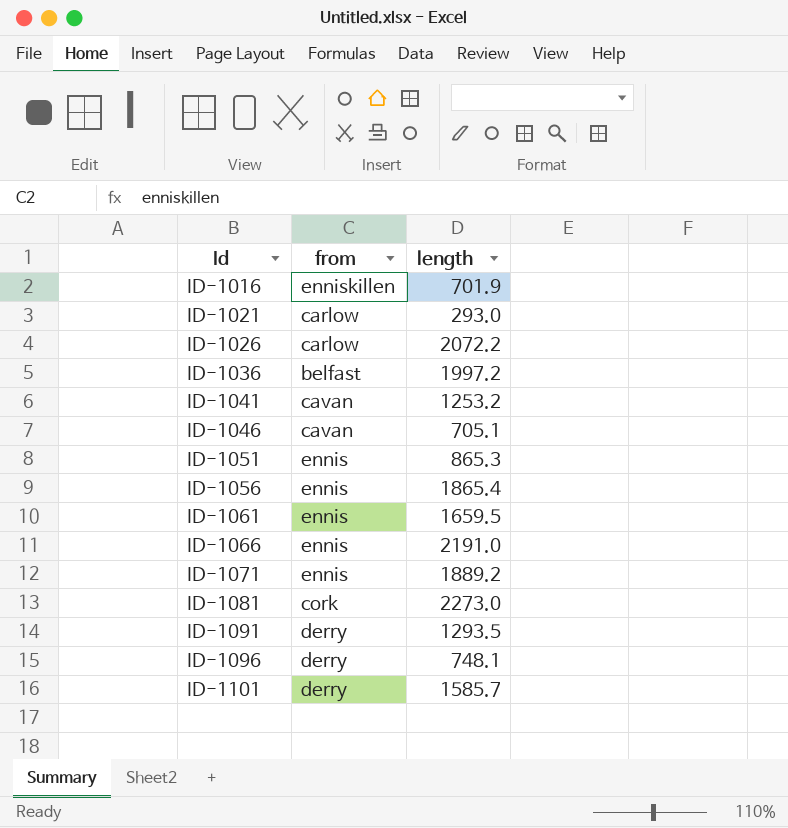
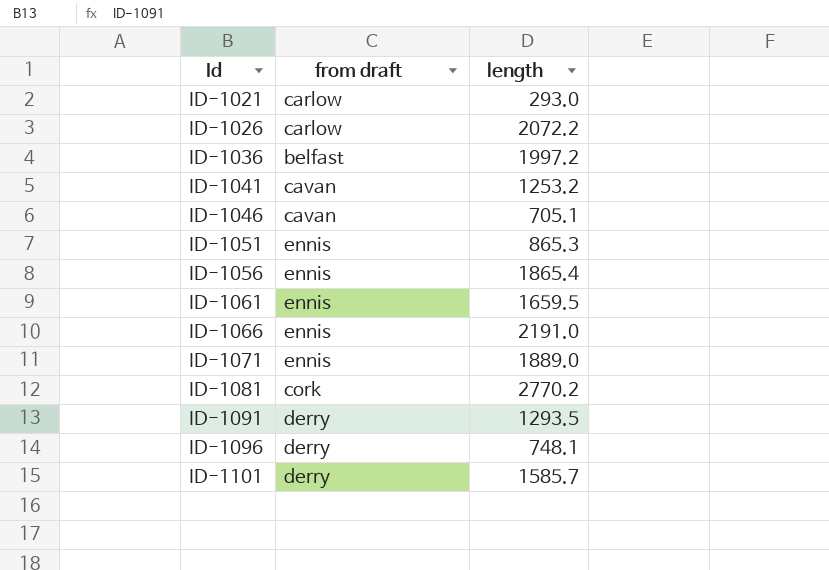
column name: from -> from draft
row ID-1016: enniskillen | 701.9 -> none
ID-1071 | length: 1889.2 -> 1889.0
ID-1081 | length: 2273.0 -> 2770.2

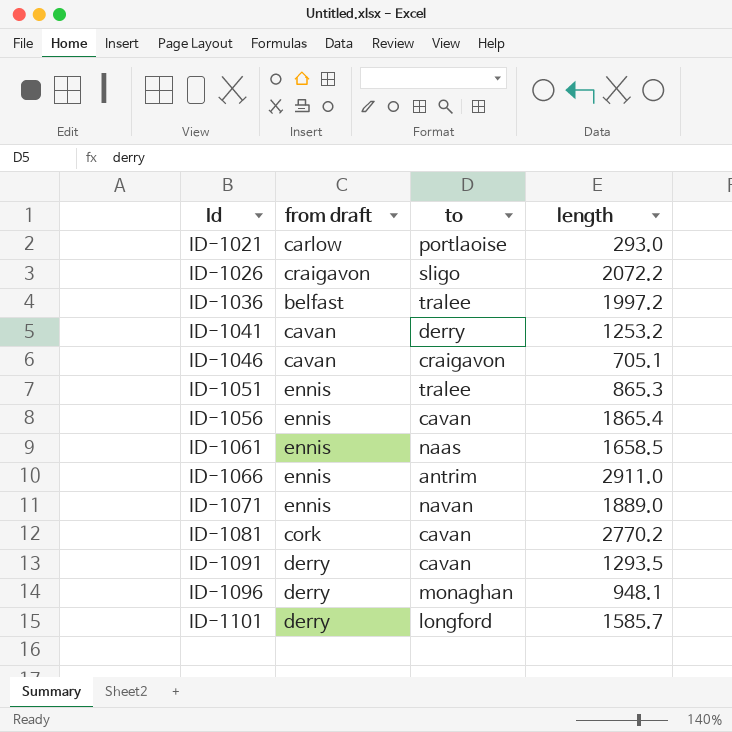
column to | position: none -> 3
ID-1026 | from draft: carlow -> craigavon
ID-1061 | length: 1659.5 -> 1658.5
ID-1066 | length: 2191.0 -> 2911.0
ID-1096 | length: 748.1 -> 948.1

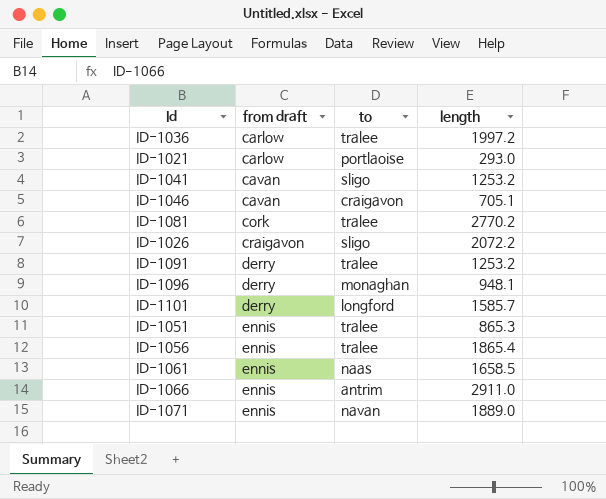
row order: Id ascending -> from draft ascending
ID-1036 | from draft: belfast -> carlow
ID-1041 | to: derry -> sligo
ID-1081 | to: cavan -> tralee
ID-1091 | to: cavan -> tralee
ID-1091 | length: 1293.5 -> 1253.2
ID-1056 | to: cavan -> tralee

